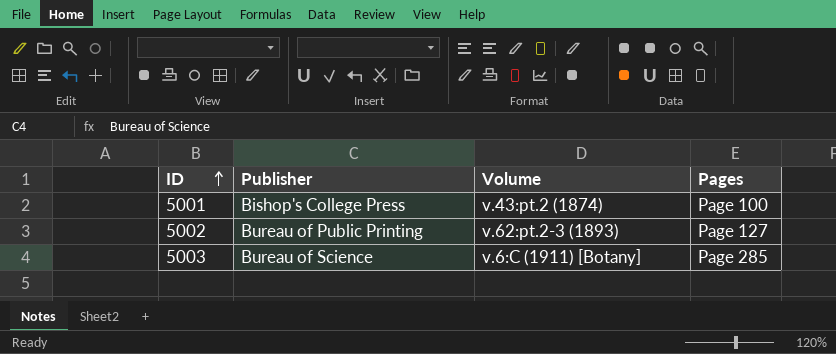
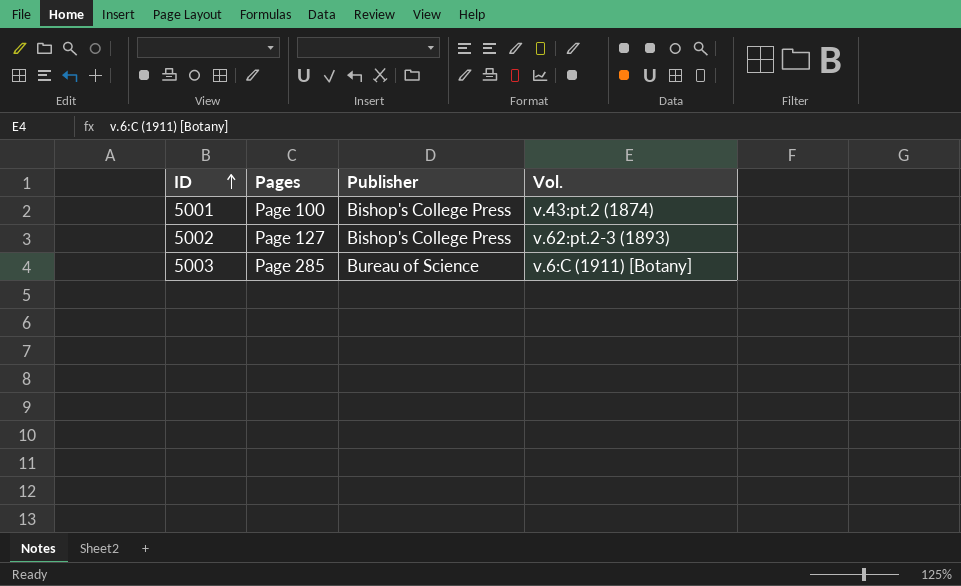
column Pages | position: 4 -> 2
column name: Volume -> Vol.
5002 | Publisher: Bureau of Public Printing -> Bishop's College Press

